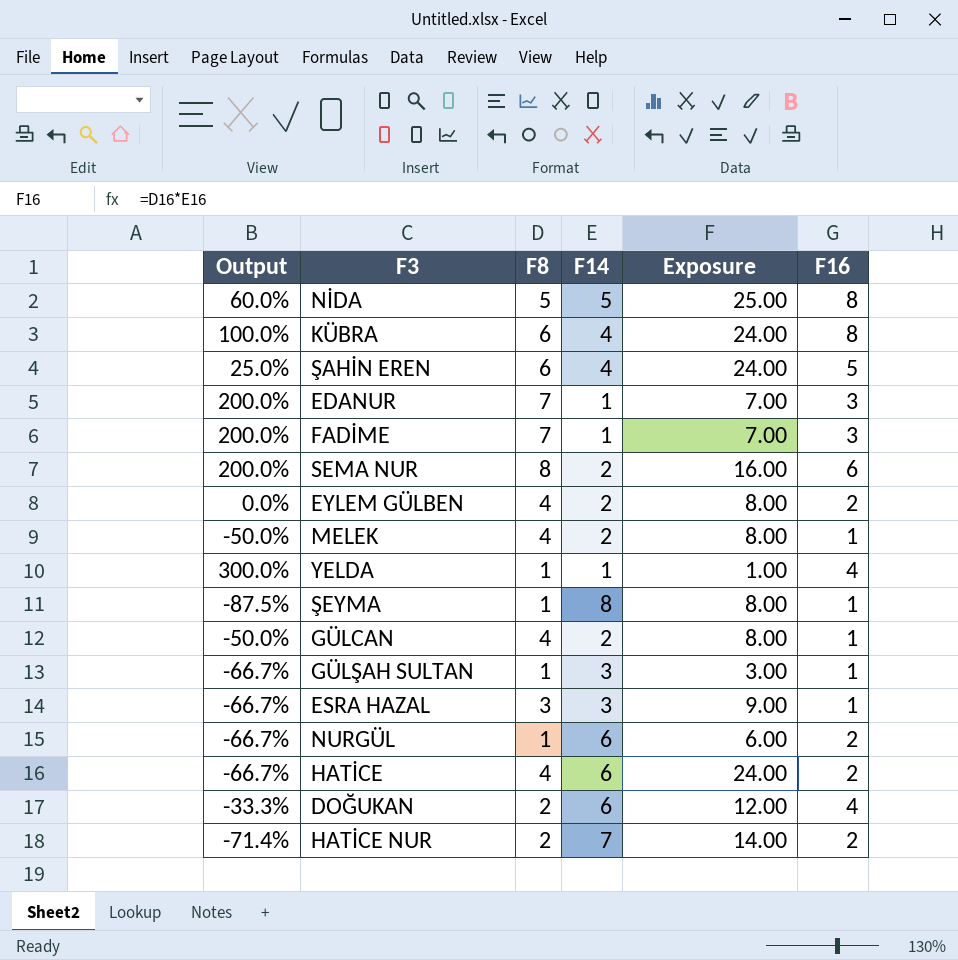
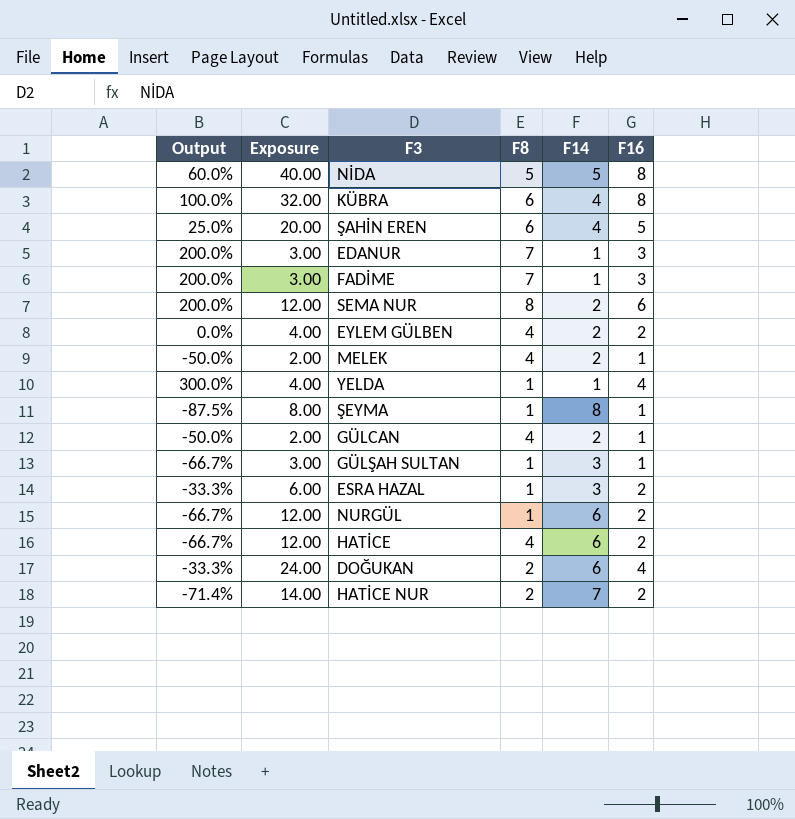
column Exposure | formula: [F8] * [F14] -> [F14] * [F16]
column Exposure | position: 5 -> 2
ESRA HAZAL | Output: -66.7% -> -33.3%
ESRA HAZAL | F8: 3 -> 1
ESRA HAZAL | F16: 1 -> 2

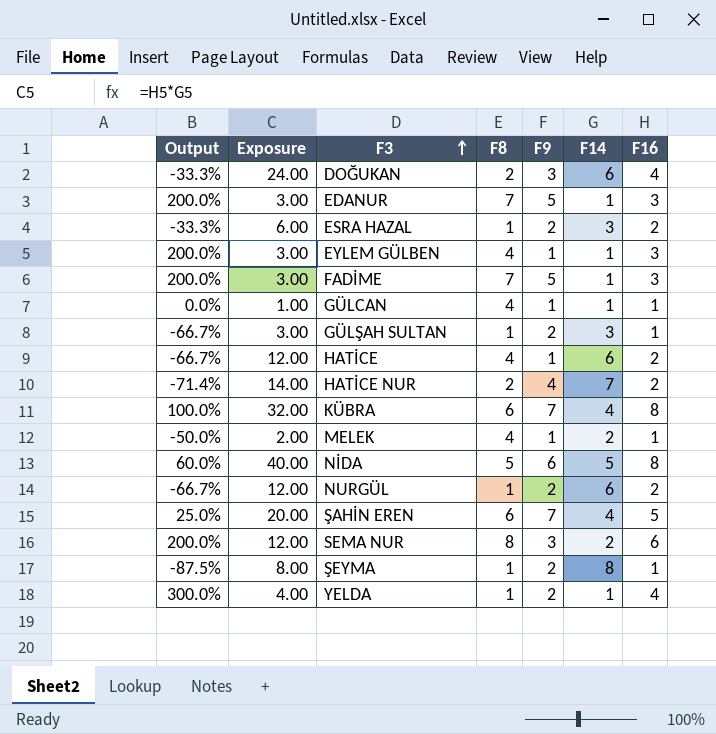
row order: none -> F3 ascending
column F9 | position: none -> 5
EYLEM GÜLBEN | Output: 0.0% -> 200.0%
EYLEM GÜLBEN | Exposure: 4.00 -> 3.00
EYLEM GÜLBEN | F14: 2 -> 1
EYLEM GÜLBEN | F16: 2 -> 3
GÜLCAN | Output: -50.0% -> 0.0%
GÜLCAN | Exposure: 2.00 -> 1.00
GÜLCAN | F14: 2 -> 1

